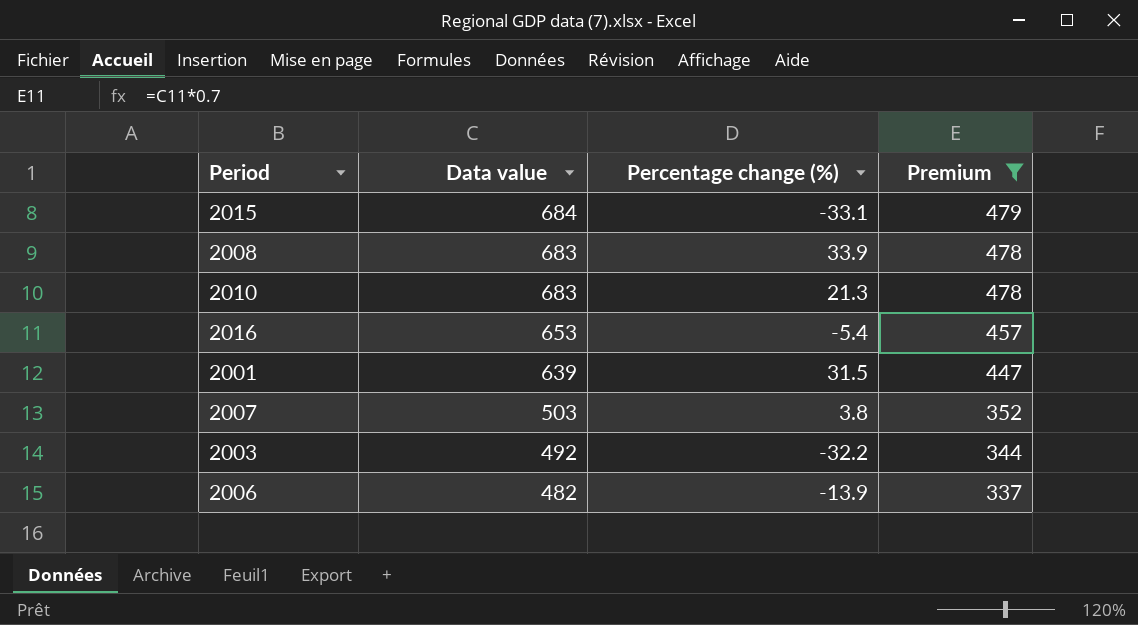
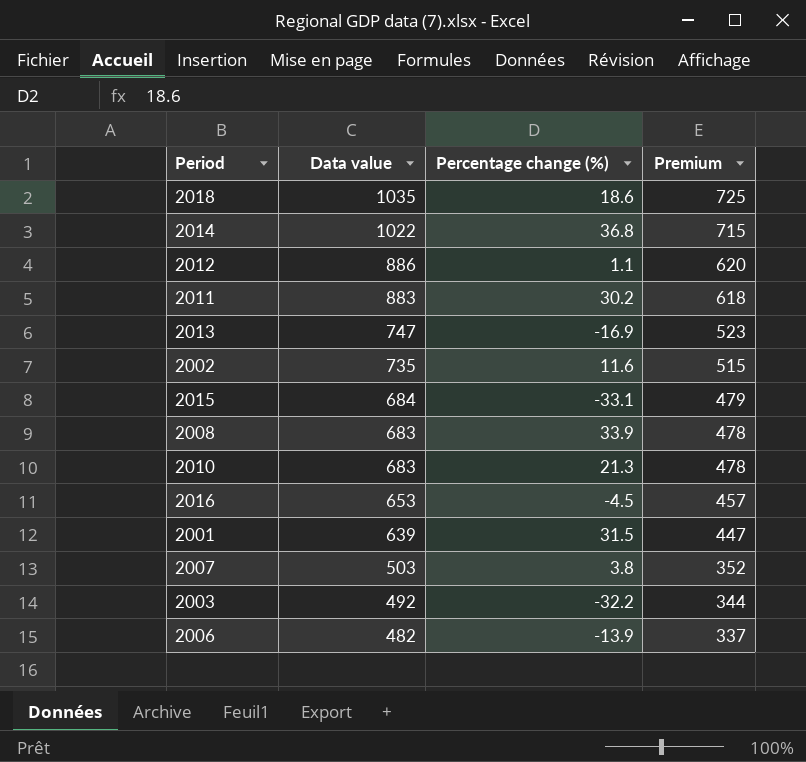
filter: Premium <= 479 -> none
2016 | Percentage change (%): -5.4 -> -4.5

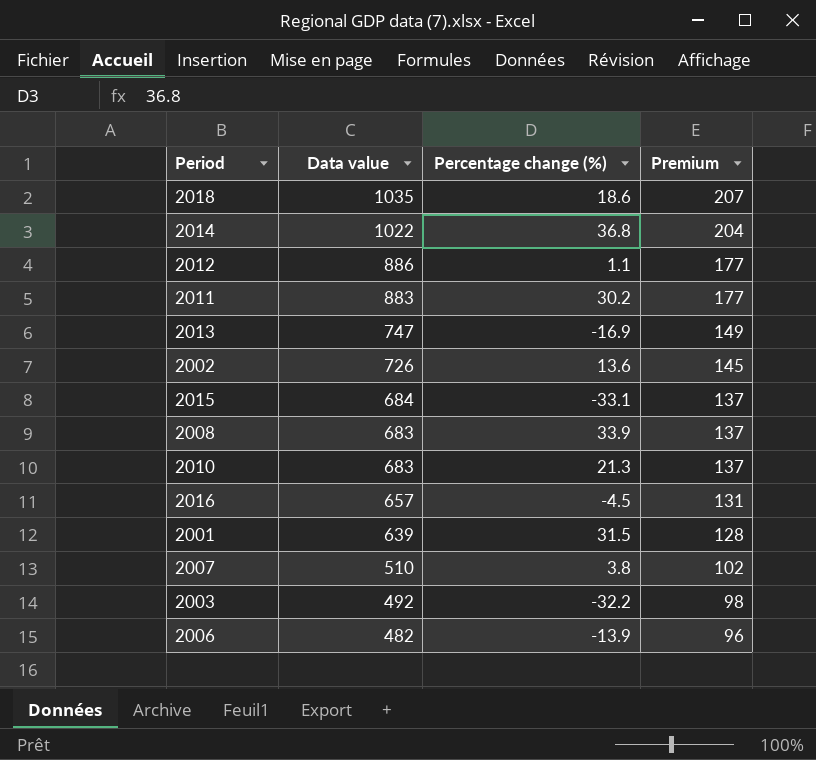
column Premium | formula: [Data value] * 0.7 -> [Data value] * 0.2
2002 | Data value: 735 -> 726
2002 | Percentage change (%): 11.6 -> 13.6
2016 | Data value: 653 -> 657
2007 | Data value: 503 -> 510

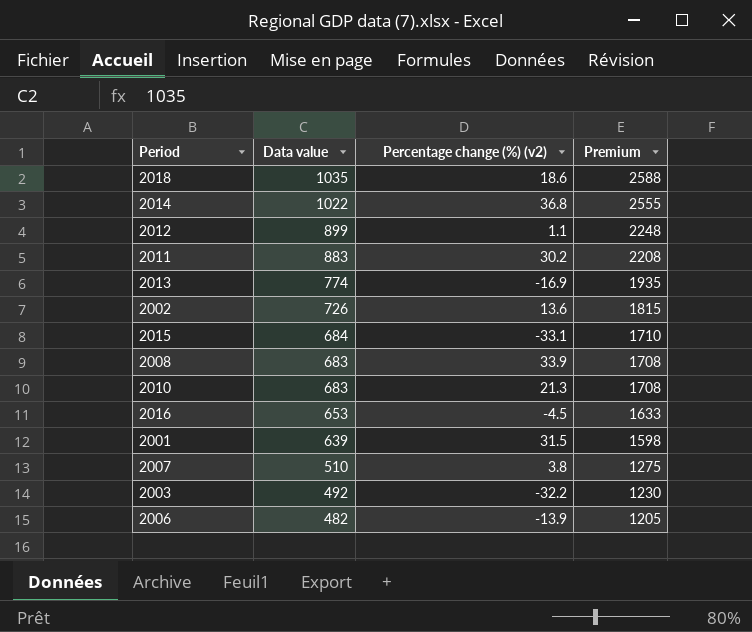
column name: Percentage change (%) -> Percentage change (%) (v2)
column Premium | formula: [Data value] * 0.2 -> [Data value] * 2.5
2012 | Data value: 886 -> 899
2013 | Data value: 747 -> 774
2016 | Data value: 657 -> 653

